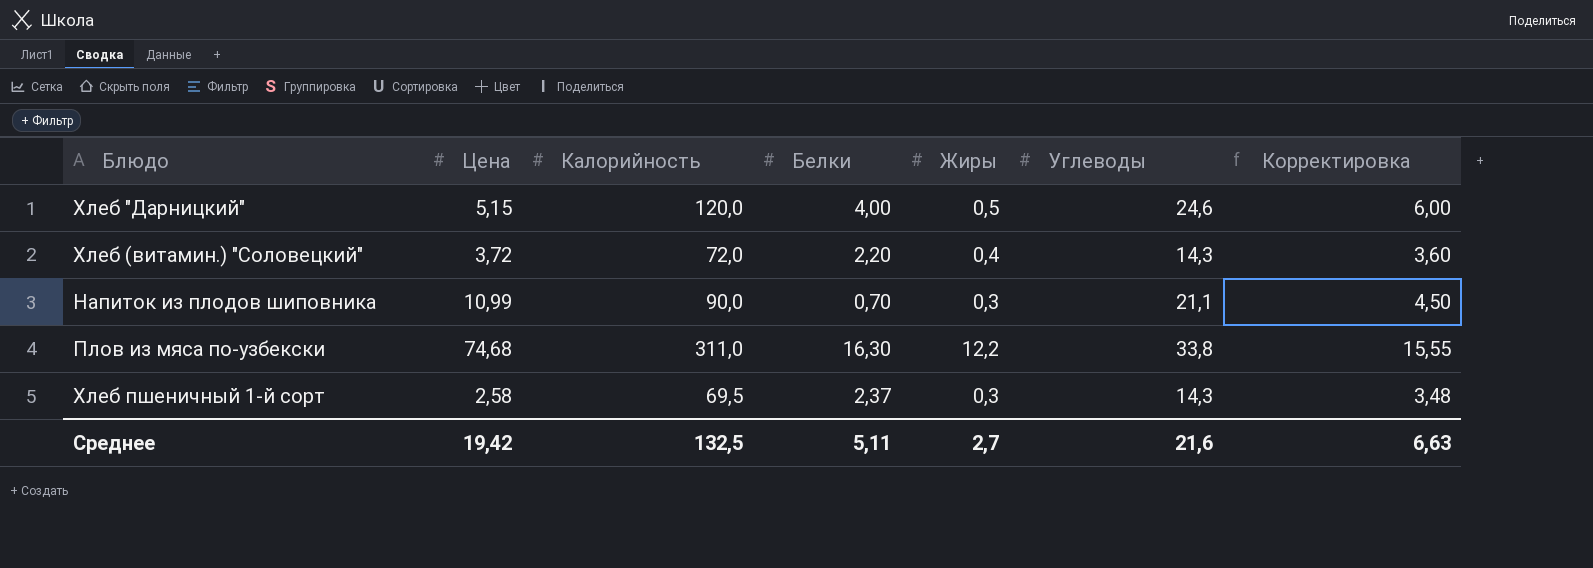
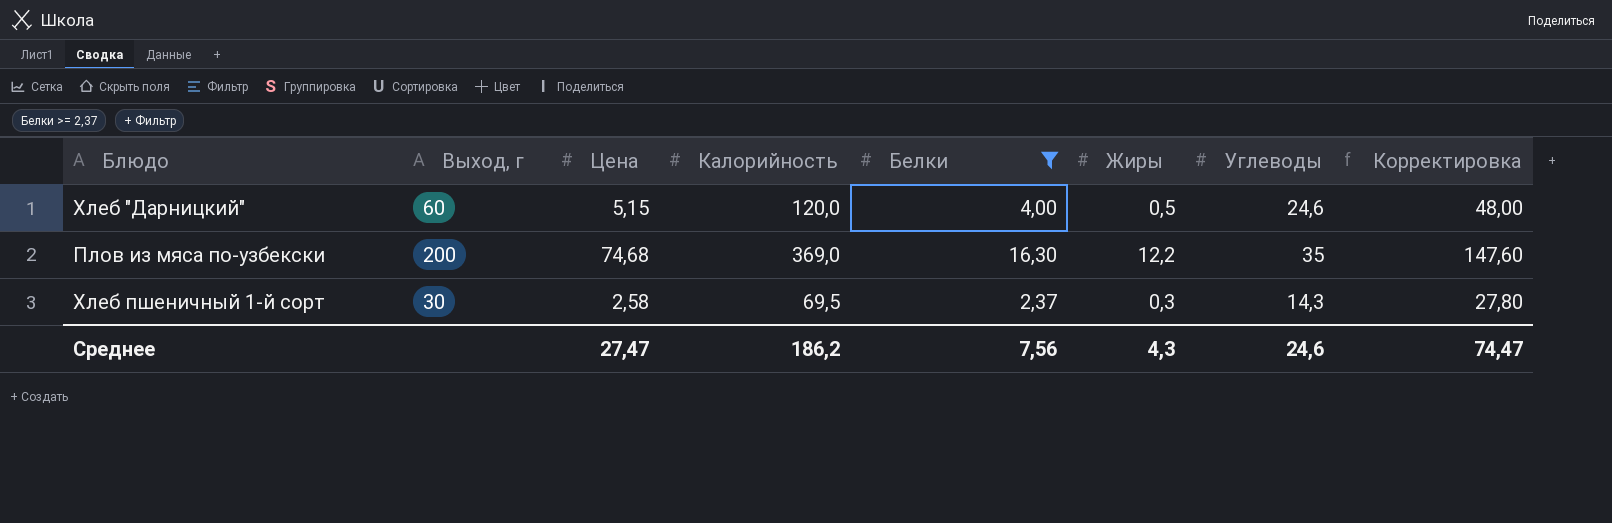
filter: none -> Белки >= 2,37
column Выход, г | position: none -> 2
column Корректировка | formula: [Калорийность] * 0,05 -> [Калорийность] * 0,4
Плов из мяса по-узбекски | Калорийность: 311,0 -> 369,0
Плов из мяса по-узбекски | Углеводы: 33,8 -> 35
Среднее | Цена: 19,42 -> 27,47
Среднее | Калорийность: 132,5 -> 186,2
Среднее | Белки: 5,11 -> 7,56
Среднее | Жиры: 2,7 -> 4,3
Среднее | Углеводы: 21,6 -> 24,6
Среднее | Корректировка: 6,63 -> 74,47

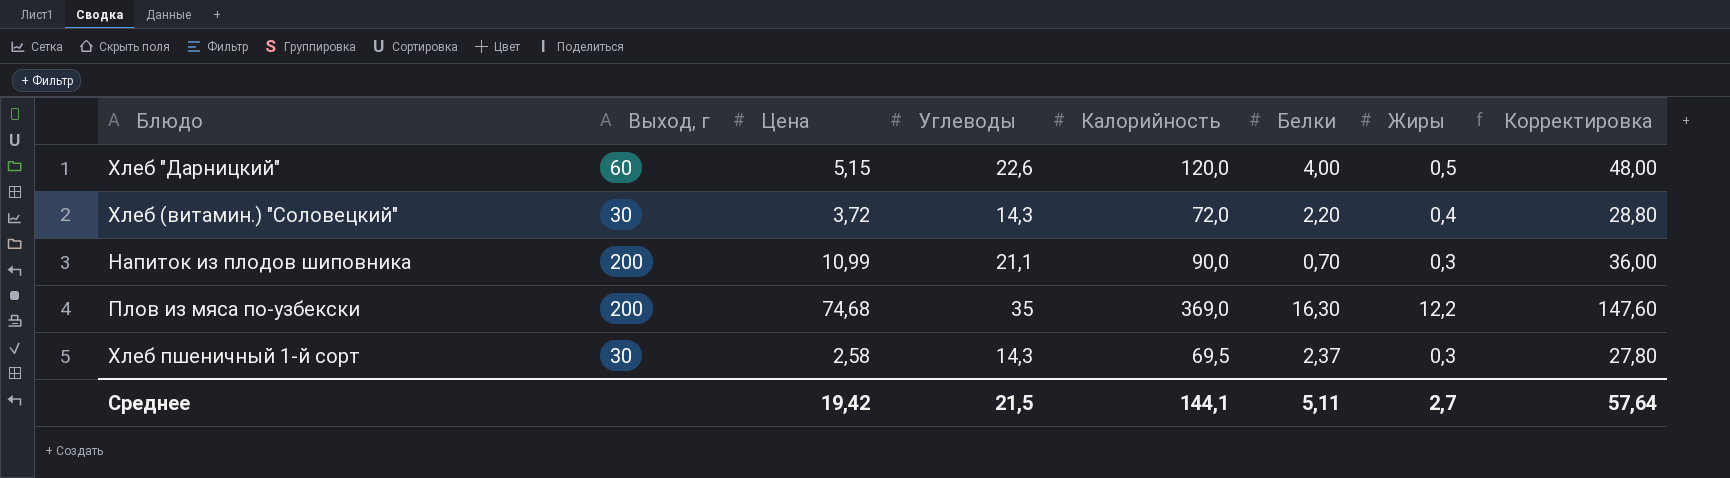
filter: Белки >= 2,37 -> none
column Углеводы | position: 7 -> 4
Хлеб "Дарницкий" | Углеводы: 24,6 -> 22,6
Среднее | Цена: 27,47 -> 19,42
Среднее | Углеводы: 24,6 -> 21,5
Среднее | Калорийность: 186,2 -> 144,1
Среднее | Белки: 7,56 -> 5,11
Среднее | Жиры: 4,3 -> 2,7
Среднее | Корректировка: 74,47 -> 57,64

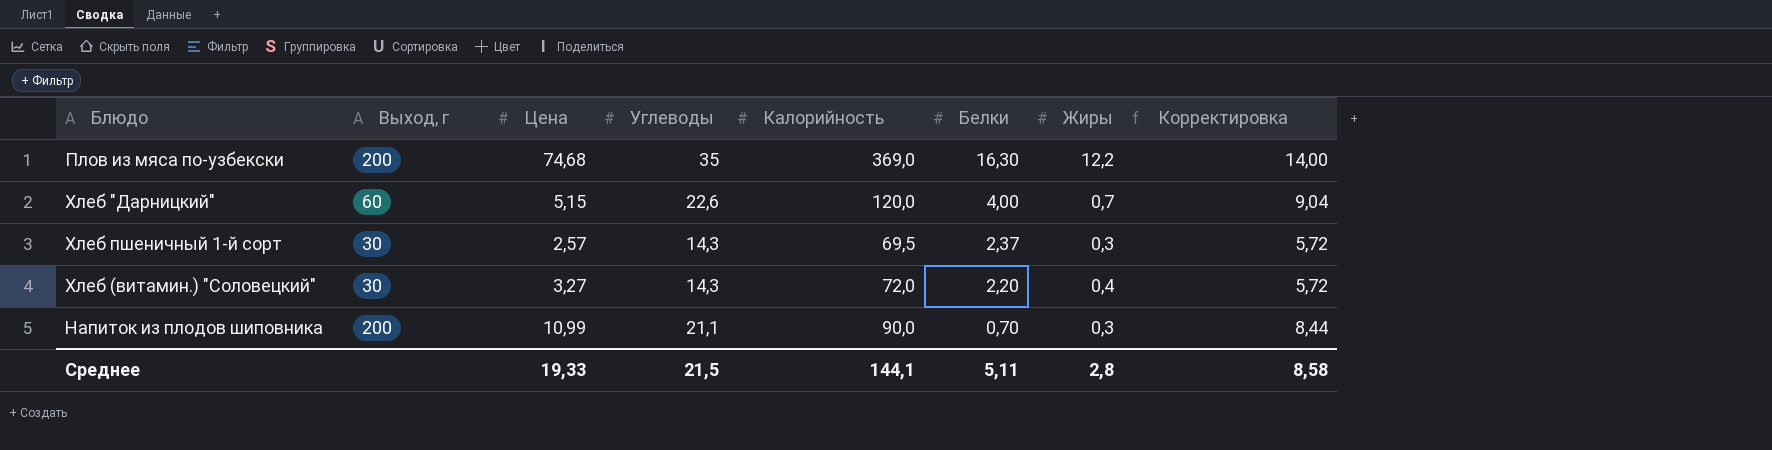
row order: none -> Белки descending
column Корректировка | formula: [Калорийность] * 0,4 -> [Углеводы] * 0,4
Хлеб "Дарницкий" | Жиры: 0,5 -> 0,7
Хлеб пшеничный 1-й сорт | Цена: 2,58 -> 2,57
Хлеб (витамин.) "Соловецкий" | Цена: 3,72 -> 3,27
Среднее | Цена: 19,42 -> 19,33
Среднее | Жиры: 2,7 -> 2,8
Среднее | Корректировка: 57,64 -> 8,58

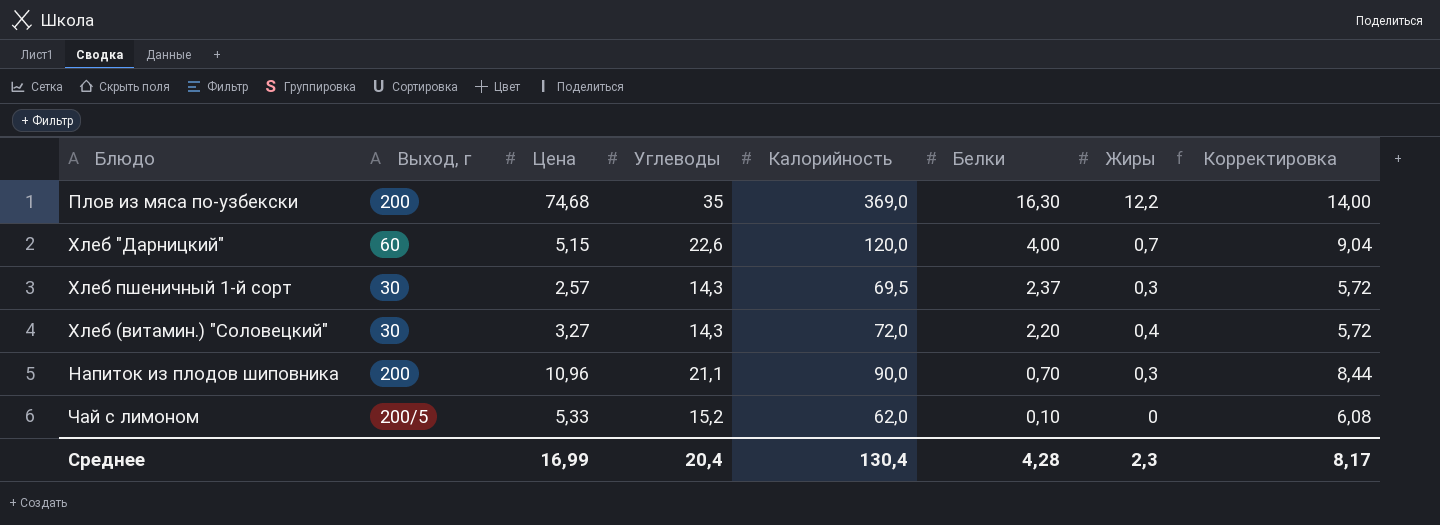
Напиток из плодов шиповника | Цена: 10,99 -> 10,96
row Чай с лимоном: none -> 200/5 | 5,33 | 15,2 | 62,0 | 0,10 | 0 | 6,08
Среднее | Цена: 19,33 -> 16,99
Среднее | Углеводы: 21,5 -> 20,4
Среднее | Калорийность: 144,1 -> 130,4
Среднее | Белки: 5,11 -> 4,28
Среднее | Жиры: 2,8 -> 2,3
Среднее | Корректировка: 8,58 -> 8,17

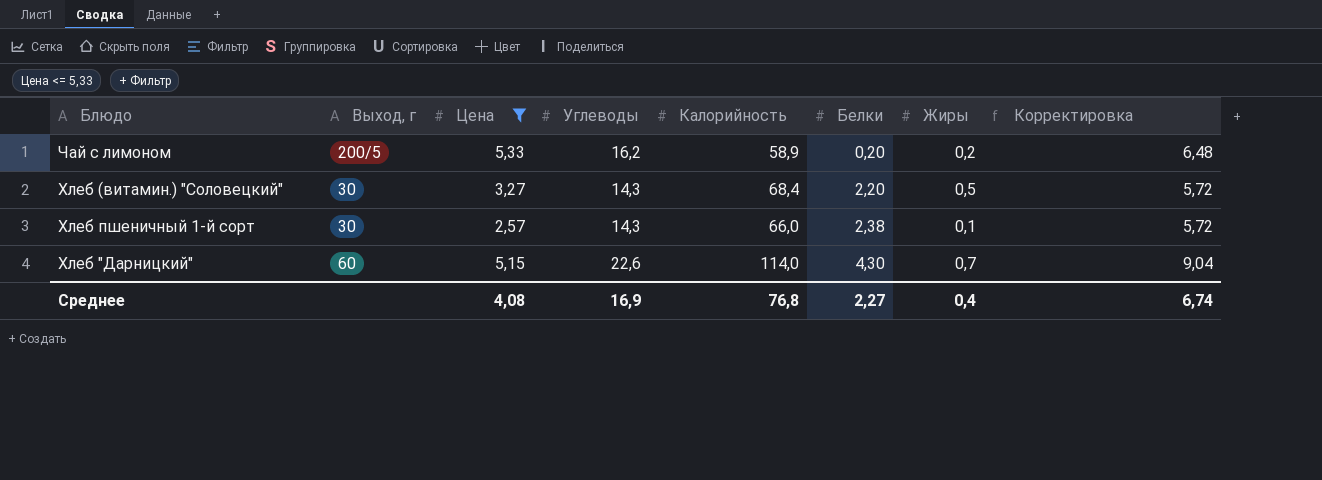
filter: none -> Цена <= 5,33
row order: Белки descending -> Белки ascending
Чай с лимоном | Углеводы: 15,2 -> 16,2
Чай с лимоном | Калорийность: 62,0 -> 58,9
Чай с лимоном | Белки: 0,10 -> 0,20
Чай с лимоном | Жиры: 0 -> 0,2
Чай с лимоном | Корректировка: 6,08 -> 6,48
Хлеб (витамин.) "Соловецкий" | Калорийность: 72,0 -> 68,4
Хлеб (витамин.) "Соловецкий" | Жиры: 0,4 -> 0,5
Хлеб пшеничный 1-й сорт | Калорийность: 69,5 -> 66,0
Хлеб пшеничный 1-й сорт | Белки: 2,37 -> 2,38
Хлеб пшеничный 1-й сорт | Жиры: 0,3 -> 0,1
Хлеб "Дарницкий" | Калорийность: 120,0 -> 114,0
Хлеб "Дарницкий" | Белки: 4,00 -> 4,30
Среднее | Цена: 16,99 -> 4,08
Среднее | Углеводы: 20,4 -> 16,9
Среднее | Калорийность: 130,4 -> 76,8
Среднее | Белки: 4,28 -> 2,27
Среднее | Жиры: 2,3 -> 0,4
Среднее | Корректировка: 8,17 -> 6,74

